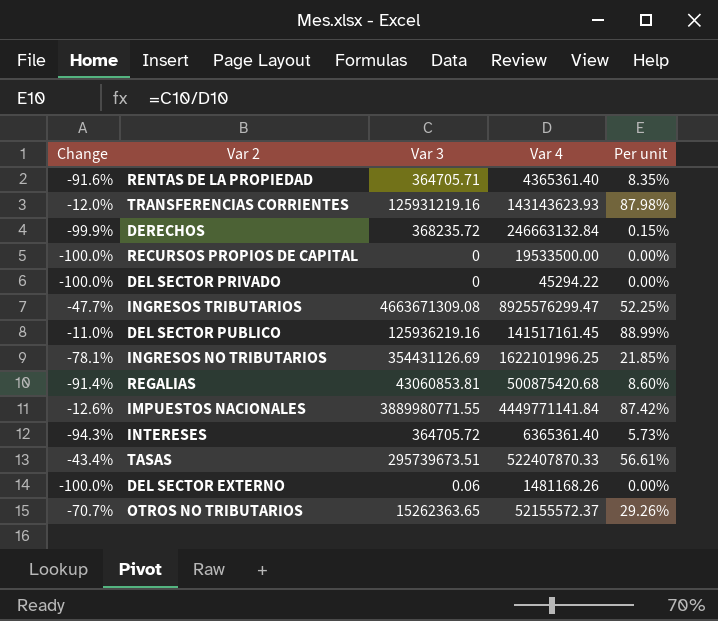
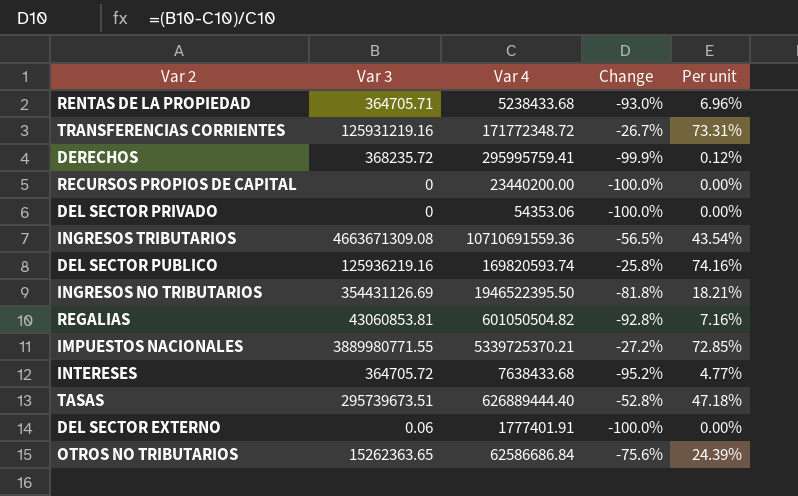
column Change | position: 1 -> 4
RENTAS DE LA PROPIEDAD | Var 4: 4365361.40 -> 5238433.68
RENTAS DE LA PROPIEDAD | Change: -91.6% -> -93.0%
RENTAS DE LA PROPIEDAD | Per unit: 8.35% -> 6.96%
TRANSFERENCIAS CORRIENTES | Var 4: 143143623.93 -> 171772348.72
TRANSFERENCIAS CORRIENTES | Change: -12.0% -> -26.7%
TRANSFERENCIAS CORRIENTES | Per unit: 87.98% -> 73.31%
DERECHOS | Var 4: 246663132.84 -> 295995759.41
DERECHOS | Per unit: 0.15% -> 0.12%
RECURSOS PROPIOS DE CAPITAL | Var 4: 19533500.00 -> 23440200.00
DEL SECTOR PRIVADO | Var 4: 45294.22 -> 54353.06
INGRESOS TRIBUTARIOS | Var 4: 8925576299.47 -> 10710691559.36
INGRESOS TRIBUTARIOS | Change: -47.7% -> -56.5%
INGRESOS TRIBUTARIOS | Per unit: 52.25% -> 43.54%
DEL SECTOR PUBLICO | Var 4: 141517161.45 -> 169820593.74
DEL SECTOR PUBLICO | Change: -11.0% -> -25.8%
DEL SECTOR PUBLICO | Per unit: 88.99% -> 74.16%
INGRESOS NO TRIBUTARIOS | Var 4: 1622101996.25 -> 1946522395.50
INGRESOS NO TRIBUTARIOS | Change: -78.1% -> -81.8%
INGRESOS NO TRIBUTARIOS | Per unit: 21.85% -> 18.21%
REGALIAS | Var 4: 500875420.68 -> 601050504.82
REGALIAS | Change: -91.4% -> -92.8%
REGALIAS | Per unit: 8.60% -> 7.16%
IMPUESTOS NACIONALES | Var 4: 4449771141.84 -> 5339725370.21
IMPUESTOS NACIONALES | Change: -12.6% -> -27.2%
IMPUESTOS NACIONALES | Per unit: 87.42% -> 72.85%
INTERESES | Var 4: 6365361.40 -> 7638433.68
INTERESES | Change: -94.3% -> -95.2%
INTERESES | Per unit: 5.73% -> 4.77%
TASAS | Var 4: 522407870.33 -> 626889444.40
TASAS | Change: -43.4% -> -52.8%
TASAS | Per unit: 56.61% -> 47.18%
DEL SECTOR EXTERNO | Var 4: 1481168.26 -> 1777401.91
OTROS NO TRIBUTARIOS | Var 4: 52155572.37 -> 62586686.84
OTROS NO TRIBUTARIOS | Change: -70.7% -> -75.6%
OTROS NO TRIBUTARIOS | Per unit: 29.26% -> 24.39%

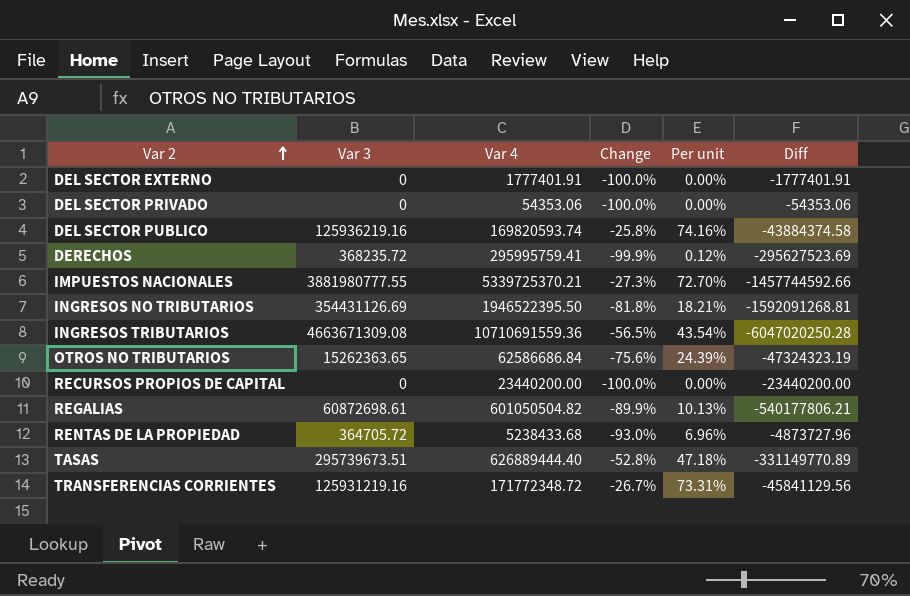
row order: none -> Var 2 ascending
column Diff | formula: none -> [Var 3] - [Var 4]
row INTERESES: 364705.72 | 7638433.68 | -95.2% | 4.77% -> none
DEL SECTOR EXTERNO | Var 3: 0.06 -> 0
IMPUESTOS NACIONALES | Var 3: 3889980771.55 -> 3881980777.55
IMPUESTOS NACIONALES | Change: -27.2% -> -27.3%
IMPUESTOS NACIONALES | Per unit: 72.85% -> 72.70%
REGALIAS | Var 3: 43060853.81 -> 60872698.61
REGALIAS | Change: -92.8% -> -89.9%
REGALIAS | Per unit: 7.16% -> 10.13%
RENTAS DE LA PROPIEDAD | Var 3: 364705.71 -> 364705.72

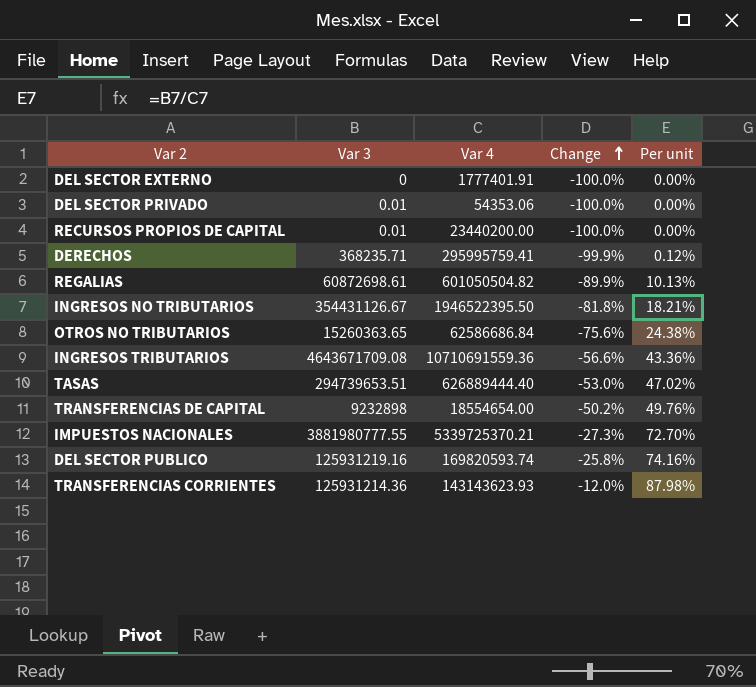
row order: Var 2 ascending -> Change ascending
column Diff | formula: [Var 3] - [Var 4] -> none
row RENTAS DE LA PROPIEDAD: 364705.72 | 5238433.68 | -93.0% | 6.96% | -4873727.96 -> none
DEL SECTOR PRIVADO | Var 3: 0 -> 0.01
RECURSOS PROPIOS DE CAPITAL | Var 3: 0 -> 0.01
DERECHOS | Var 3: 368235.72 -> 368235.71
INGRESOS NO TRIBUTARIOS | Var 3: 354431126.69 -> 354431126.67
OTROS NO TRIBUTARIOS | Var 3: 15262363.65 -> 15260363.65
OTROS NO TRIBUTARIOS | Per unit: 24.39% -> 24.38%
INGRESOS TRIBUTARIOS | Var 3: 4663671309.08 -> 4643671709.08
INGRESOS TRIBUTARIOS | Change: -56.5% -> -56.6%
INGRESOS TRIBUTARIOS | Per unit: 43.54% -> 43.36%
TASAS | Var 3: 295739673.51 -> 294739653.51
TASAS | Change: -52.8% -> -53.0%
TASAS | Per unit: 47.18% -> 47.02%
row TRANSFERENCIAS DE CAPITAL: none -> 9232898 | 18554654.00 | -50.2% | 49.76%
DEL SECTOR PUBLICO | Var 3: 125936219.16 -> 125931219.16
TRANSFERENCIAS CORRIENTES | Var 3: 125931219.16 -> 125931214.36
TRANSFERENCIAS CORRIENTES | Var 4: 171772348.72 -> 143143623.93
TRANSFERENCIAS CORRIENTES | Change: -26.7% -> -12.0%
TRANSFERENCIAS CORRIENTES | Per unit: 73.31% -> 87.98%

